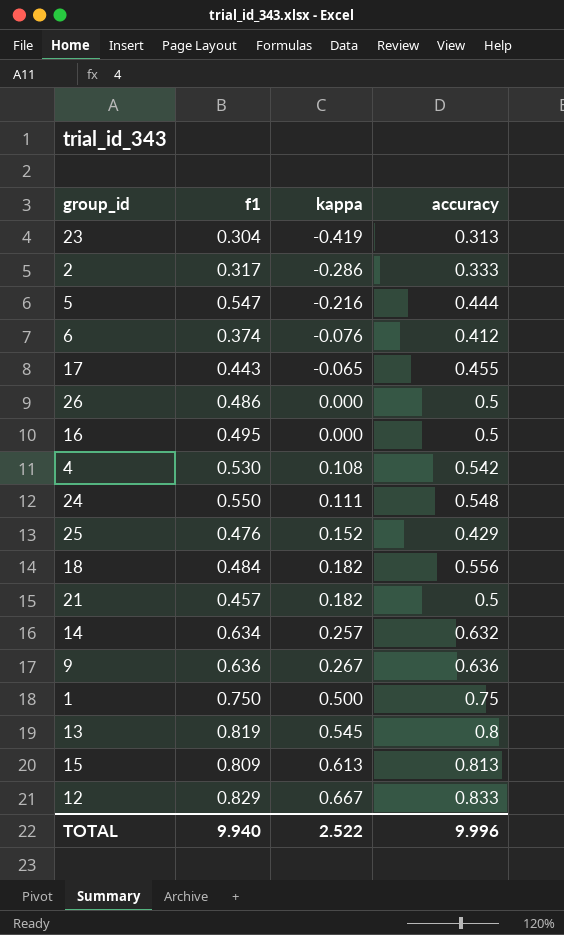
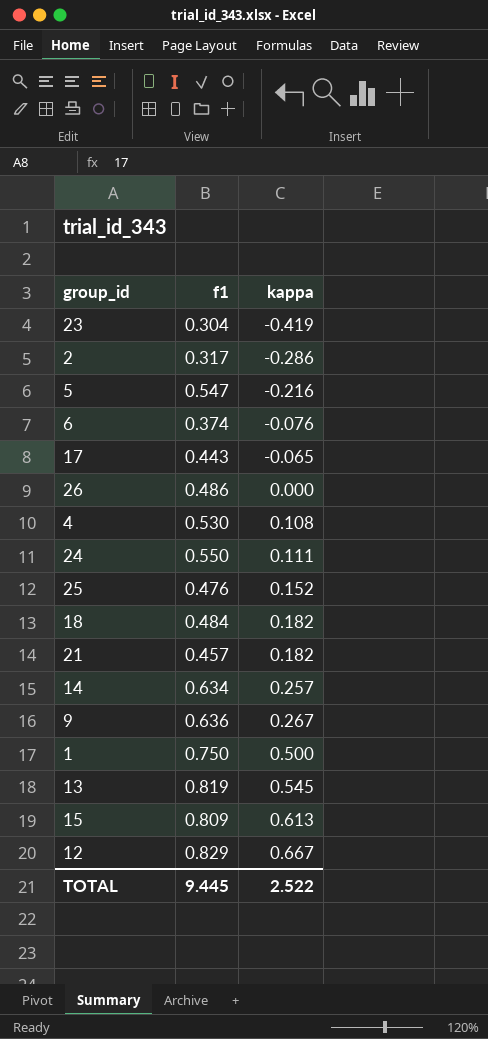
column accuracy | position: 4 -> none
row 16: 0.495 | 0.000 | 0.5 -> none
TOTAL | f1: 9.940 -> 9.445

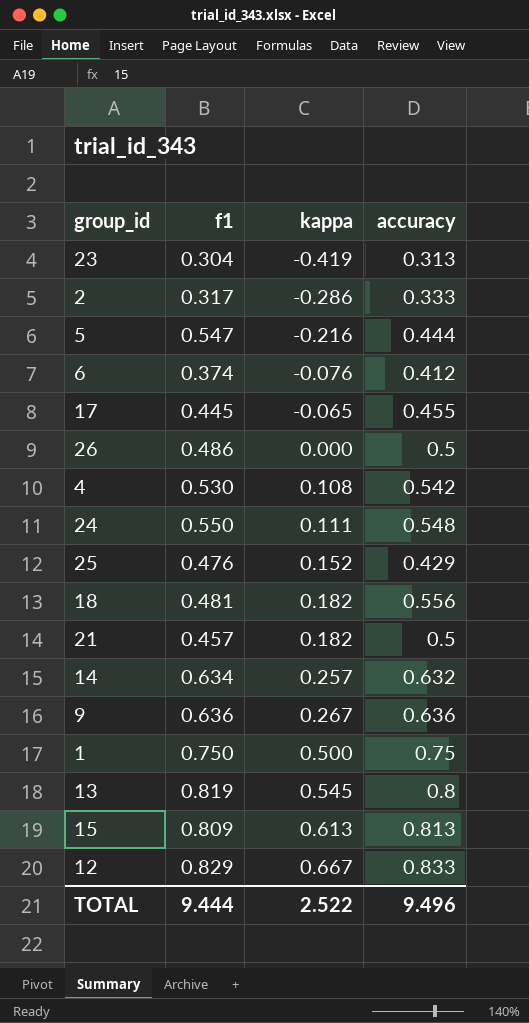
column accuracy | position: none -> 4
17 | f1: 0.443 -> 0.445
18 | f1: 0.484 -> 0.481
TOTAL | f1: 9.445 -> 9.444

